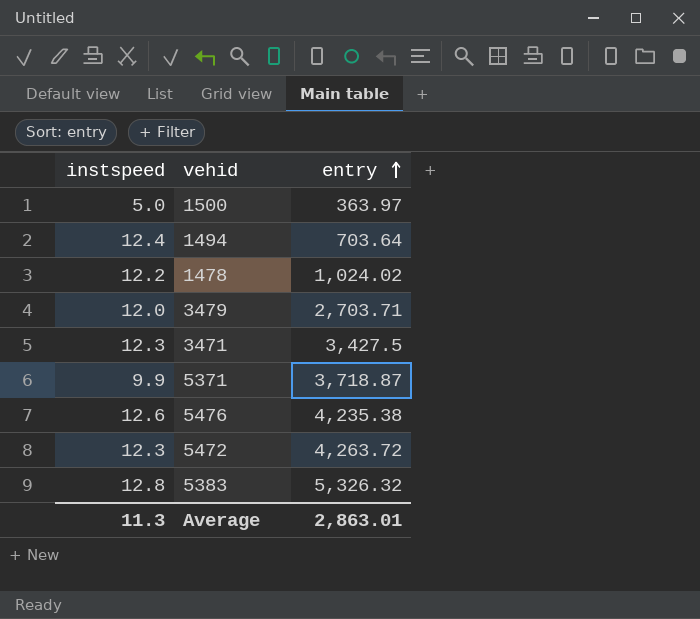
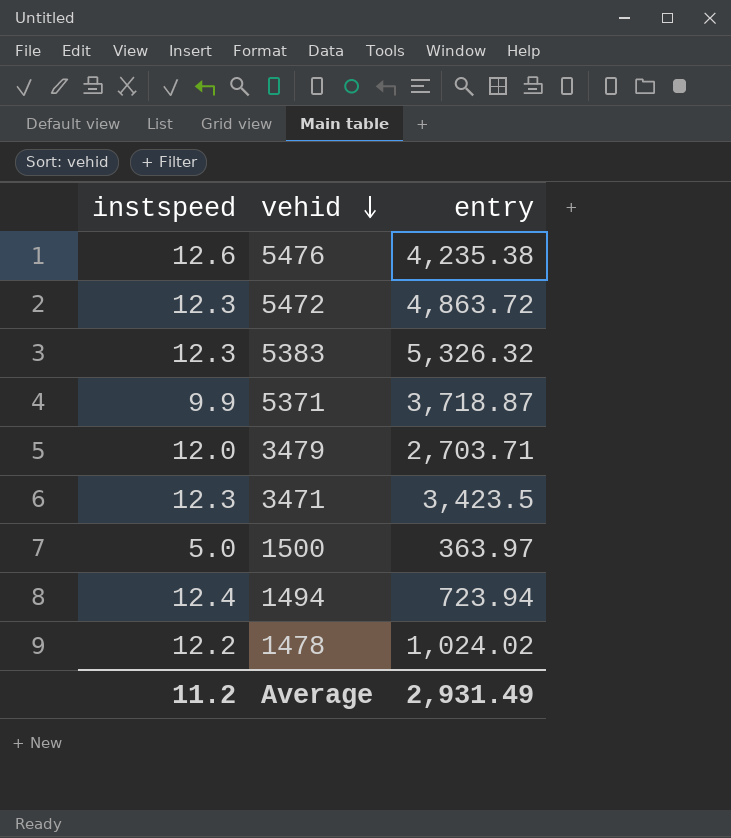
row order: entry ascending -> vehid descending
5472 | entry: 4,263.72 -> 4,863.72
5383 | instspeed: 12.8 -> 12.3
3471 | entry: 3,427.5 -> 3,423.5
1494 | entry: 703.64 -> 723.94
Average | instspeed: 11.3 -> 11.2
Average | entry: 2,863.01 -> 2,931.49

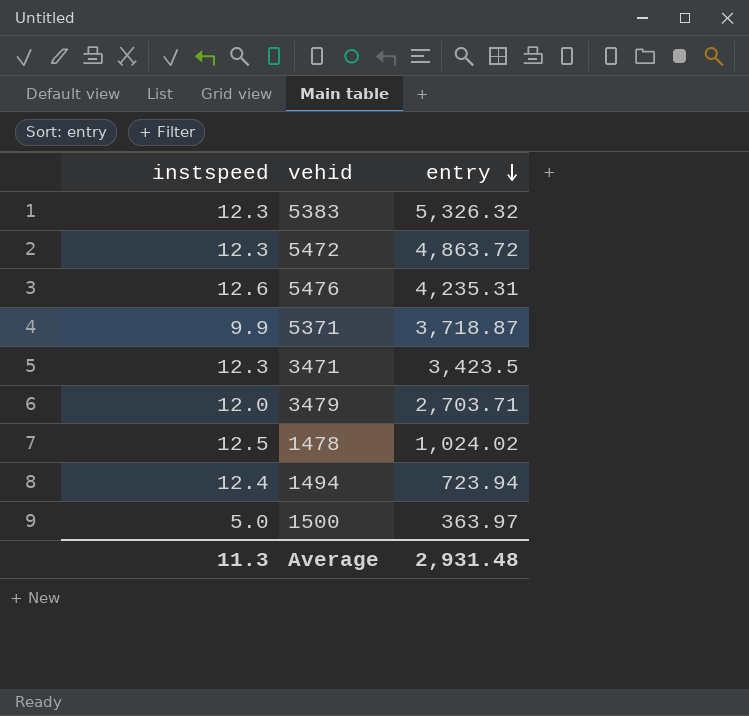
row order: vehid descending -> entry descending
5476 | entry: 4,235.38 -> 4,235.31
1478 | instspeed: 12.2 -> 12.5
Average | instspeed: 11.2 -> 11.3
Average | entry: 2,931.49 -> 2,931.48

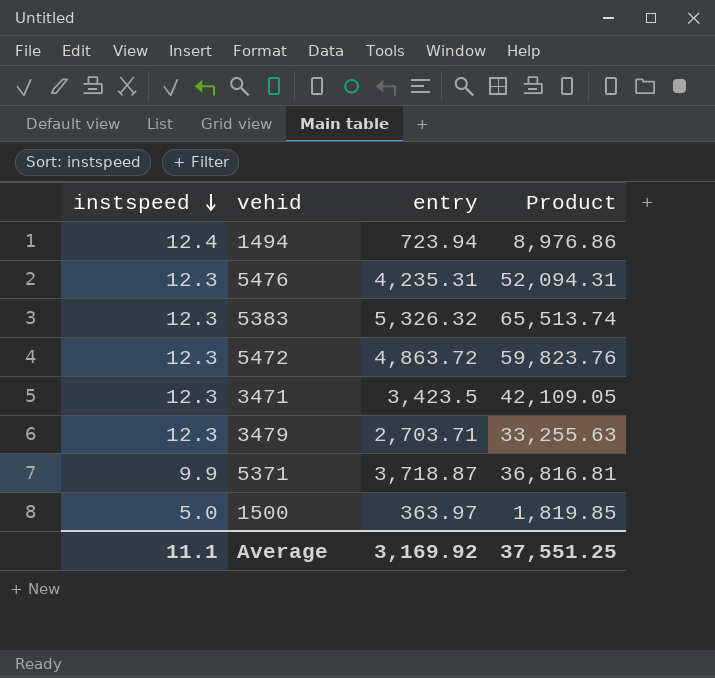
row order: entry descending -> instspeed descending
column Product | formula: none -> [instspeed] * [entry]
row 1478: 12.5 | 1,024.02 -> none
5476 | instspeed: 12.6 -> 12.3
3479 | instspeed: 12.0 -> 12.3
Average | instspeed: 11.3 -> 11.1
Average | entry: 2,931.48 -> 3,169.92

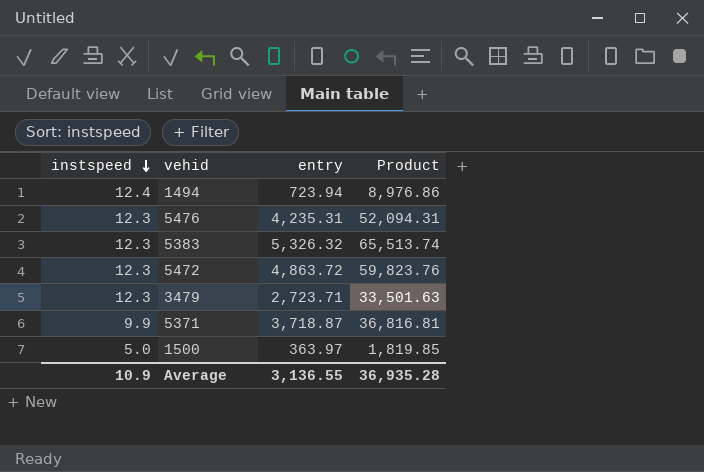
row 3471: 12.3 | 3,423.5 | 42,109.05 -> none
3479 | entry: 2,703.71 -> 2,723.71
3479 | Product: 33,255.63 -> 33,501.63
Average | instspeed: 11.1 -> 10.9
Average | entry: 3,169.92 -> 3,136.55
Average | Product: 37,551.25 -> 36,935.28

